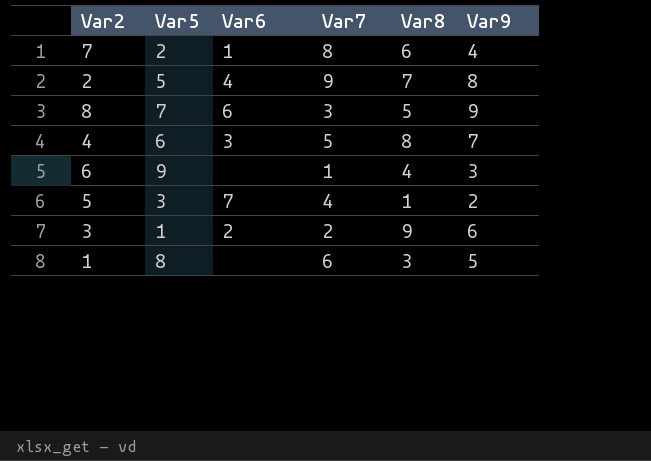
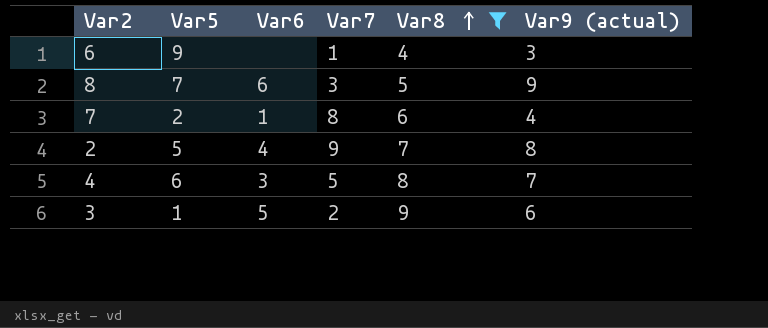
filter: none -> Var8 >= 4
row order: none -> Var8 ascending
column name: Var9 -> Var9 (actual)
3 | Var6: 2 -> 5

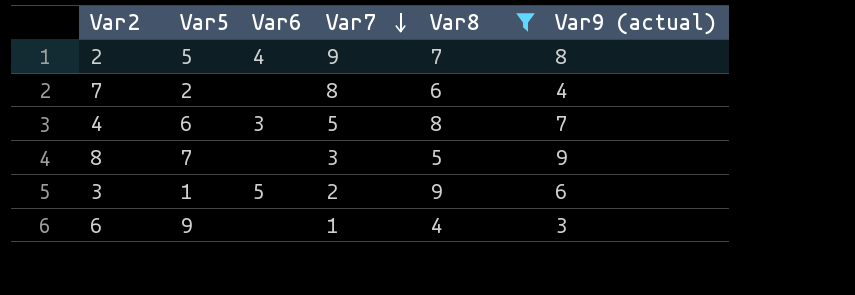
row order: Var8 ascending -> Var7 descending
7 | Var6: 1 -> none
8 | Var6: 6 -> none

